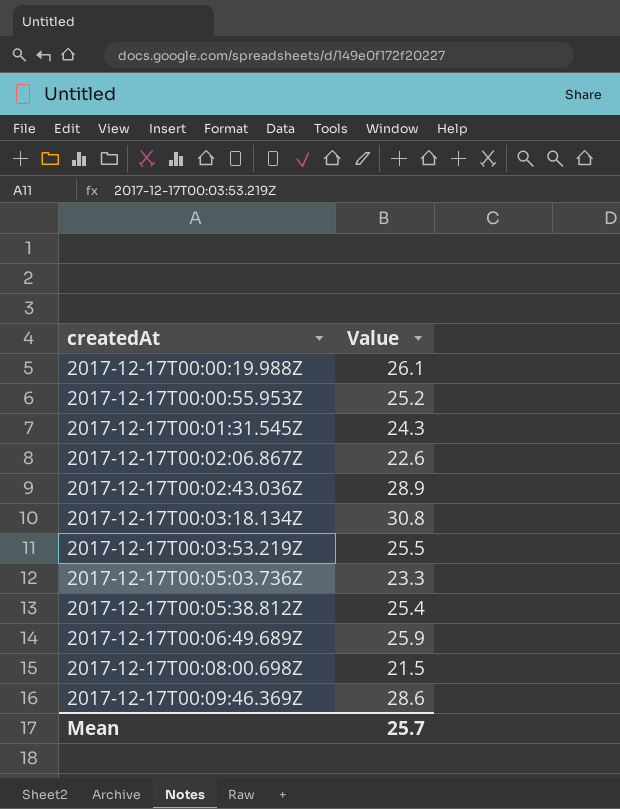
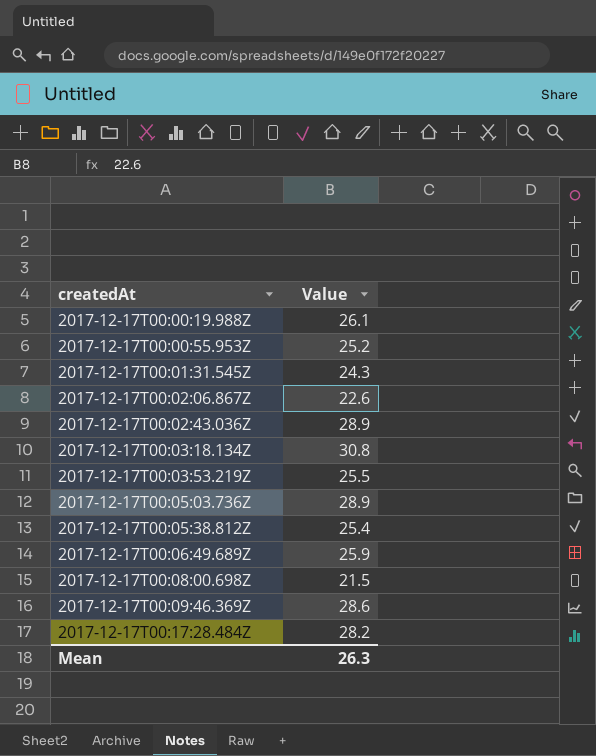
2017-12-17T00:05:03.736Z | Value: 23.3 -> 28.9
row 2017-12-17T00:17:28.484Z: none -> 28.2
Mean | Value: 25.7 -> 26.3

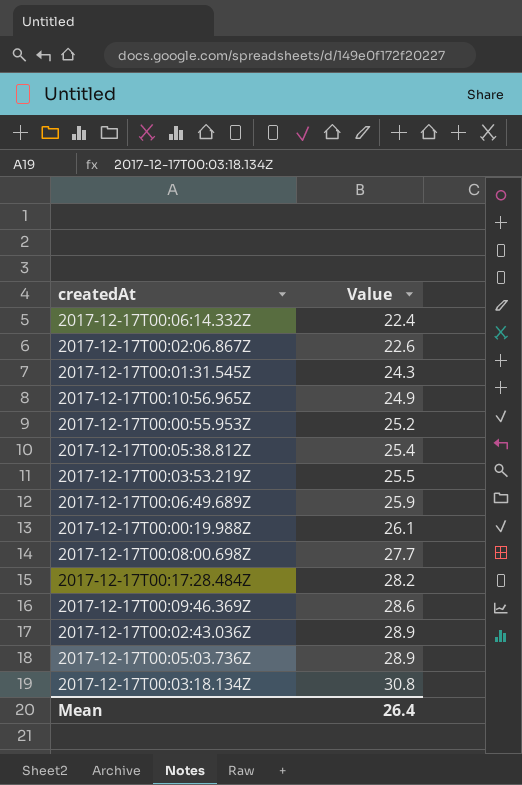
row order: createdAt ascending -> Value ascending
row 2017-12-17T00:06:14.332Z: none -> 22.4
row 2017-12-17T00:10:56.965Z: none -> 24.9
2017-12-17T00:08:00.698Z | Value: 21.5 -> 27.7
Mean | Value: 26.3 -> 26.4

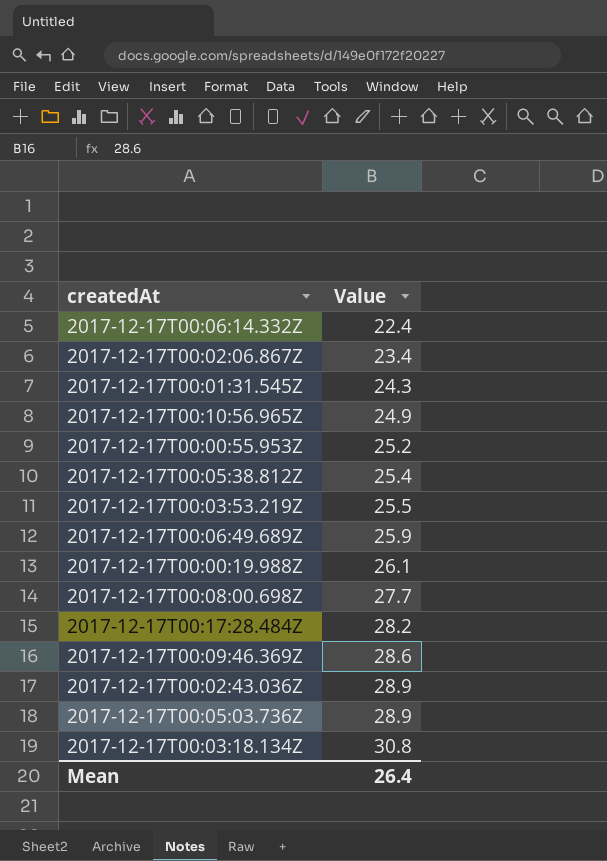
2017-12-17T00:02:06.867Z | Value: 22.6 -> 23.4

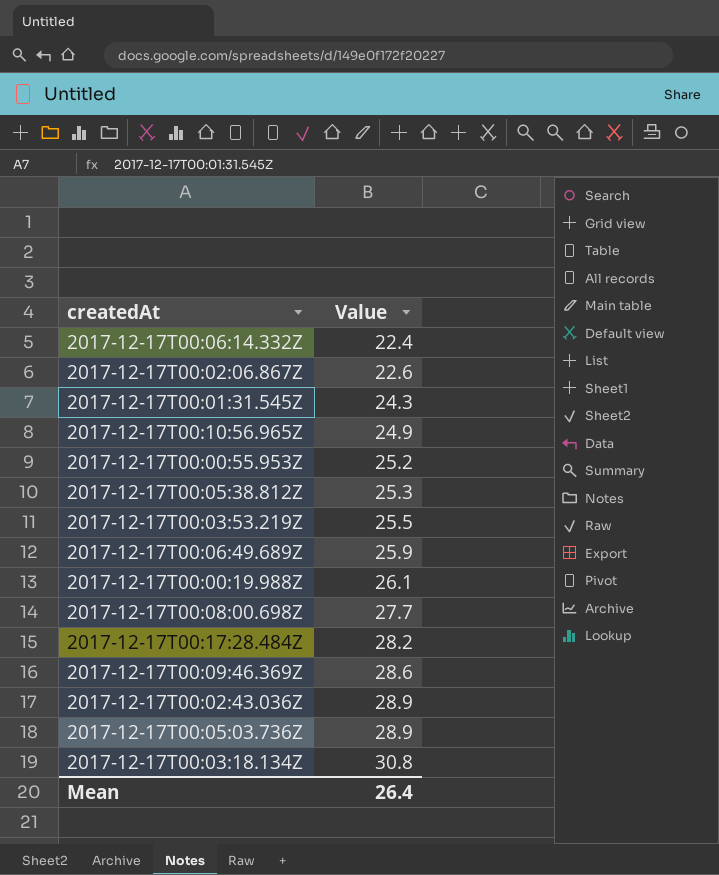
2017-12-17T00:02:06.867Z | Value: 23.4 -> 22.6
2017-12-17T00:05:38.812Z | Value: 25.4 -> 25.3

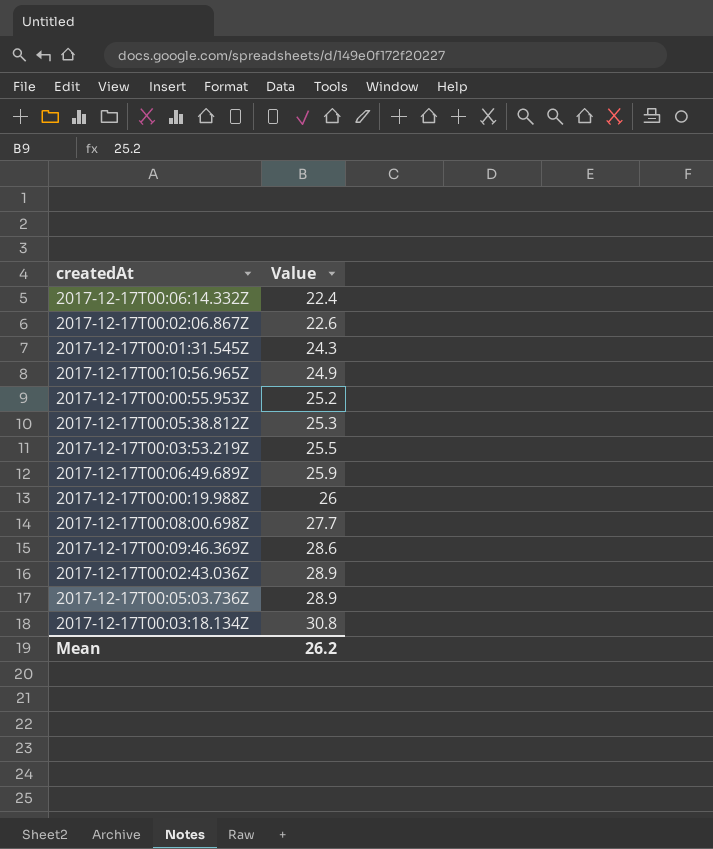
row 2017-12-17T00:17:28.484Z: 28.2 -> none
2017-12-17T00:00:19.988Z | Value: 26.1 -> 26
Mean | Value: 26.4 -> 26.2

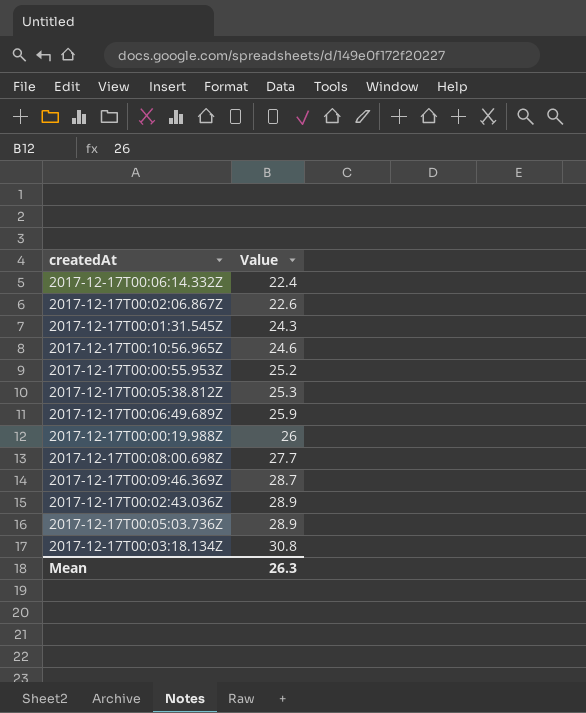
row 2017-12-17T00:03:53.219Z: 25.5 -> none
2017-12-17T00:10:56.965Z | Value: 24.9 -> 24.6
2017-12-17T00:09:46.369Z | Value: 28.6 -> 28.7
Mean | Value: 26.2 -> 26.3

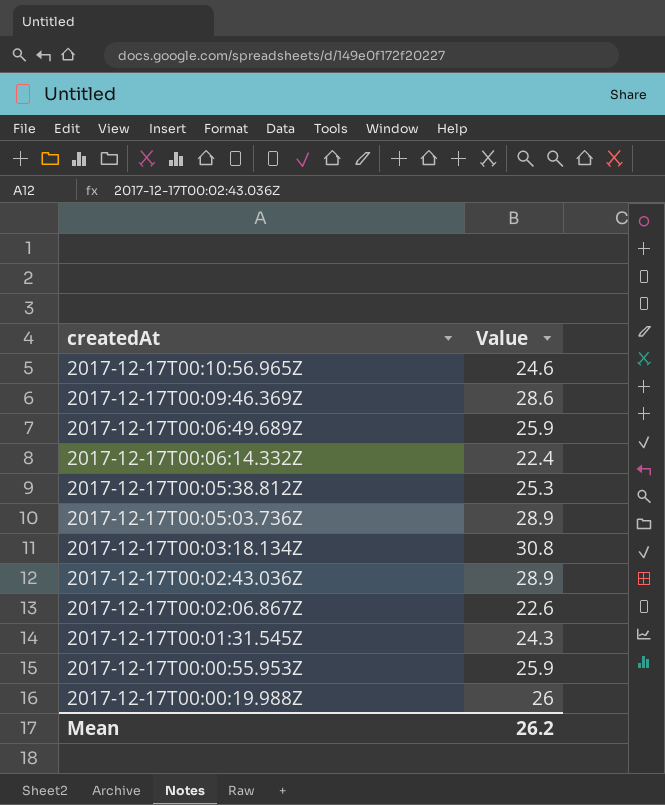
row order: Value ascending -> createdAt descending
row 2017-12-17T00:08:00.698Z: 27.7 -> none
2017-12-17T00:09:46.369Z | Value: 28.7 -> 28.6
2017-12-17T00:00:55.953Z | Value: 25.2 -> 25.9
Mean | Value: 26.3 -> 26.2

